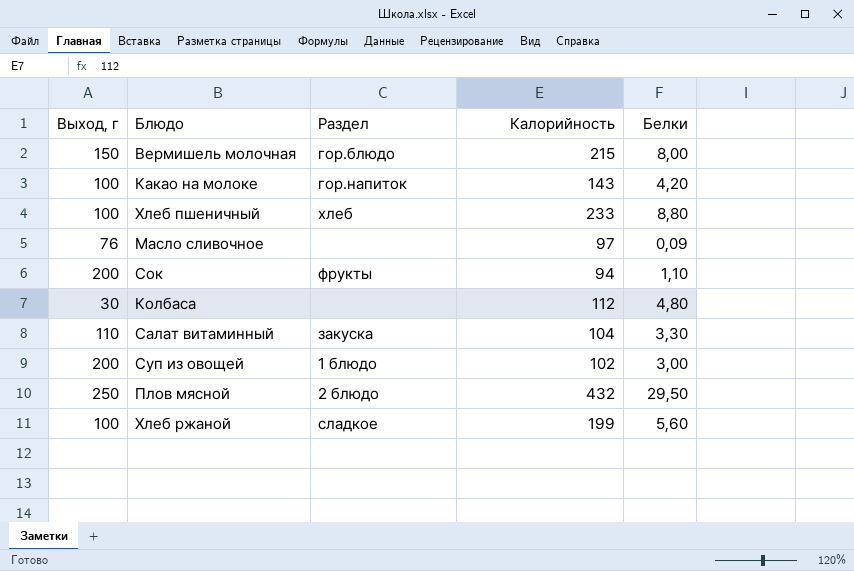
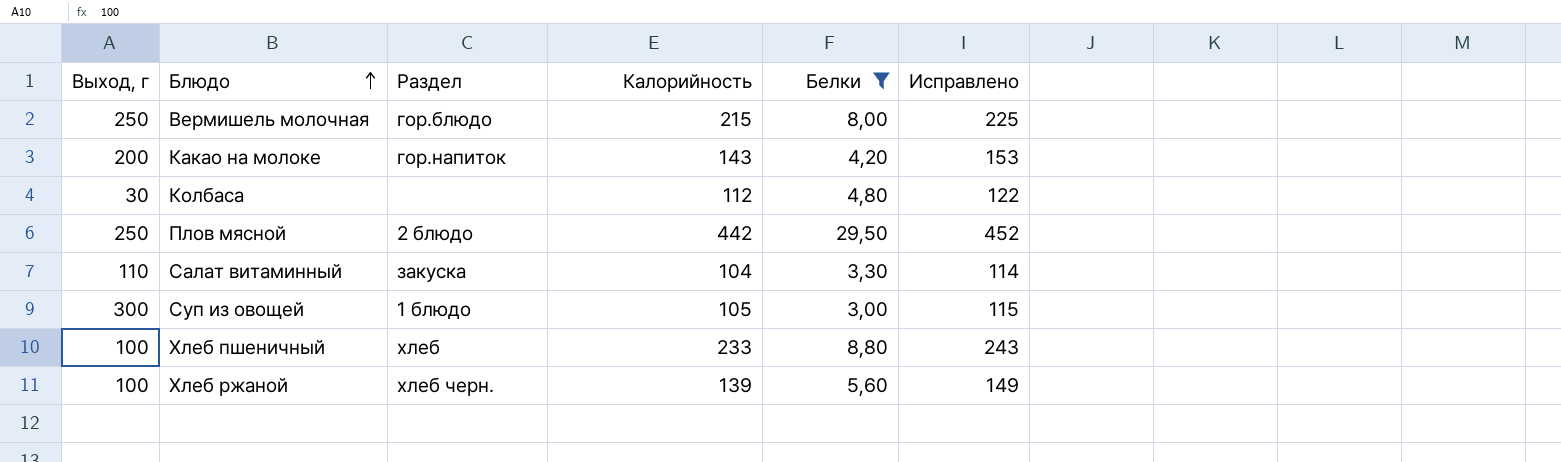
filter: none -> Белки >= 3,00
row order: none -> Блюдо ascending
column Исправлено | formula: none -> [Калорийность] + 10
Вермишель молочная | Выход, г: 150 -> 250
Какао на молоке | Выход, г: 100 -> 200
Плов мясной | Калорийность: 432 -> 442
Суп из овощей | Выход, г: 200 -> 300
Суп из овощей | Калорийность: 102 -> 105
Хлеб ржаной | Раздел: сладкое -> хлеб черн.
Хлеб ржаной | Калорийность: 199 -> 139

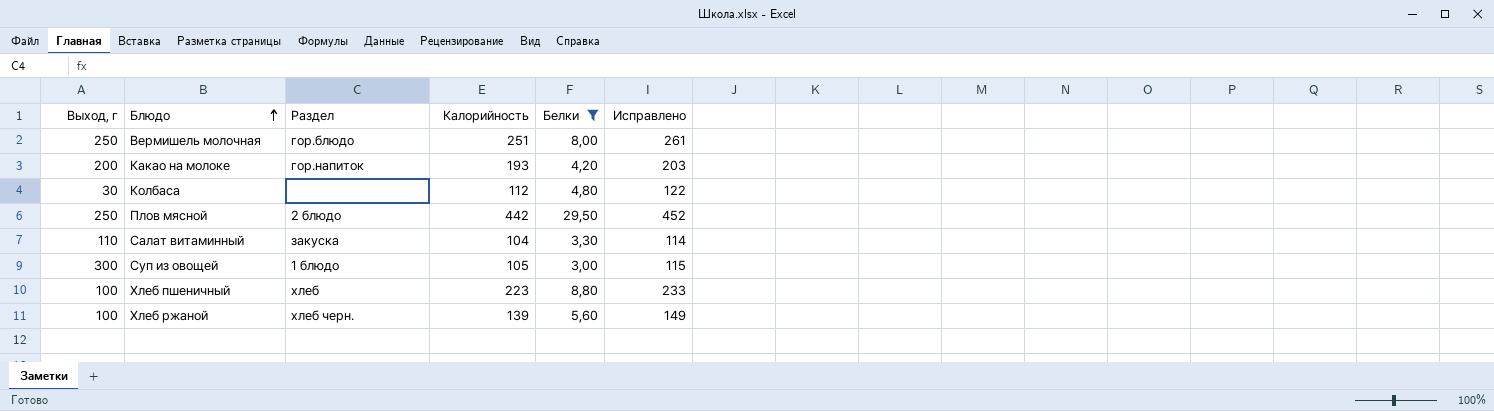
Вермишель молочная | Калорийность: 215 -> 251
Вермишель молочная | Исправлено: 225 -> 261
Какао на молоке | Калорийность: 143 -> 193
Какао на молоке | Исправлено: 153 -> 203
Хлеб пшеничный | Калорийность: 233 -> 223
Хлеб пшеничный | Исправлено: 243 -> 233

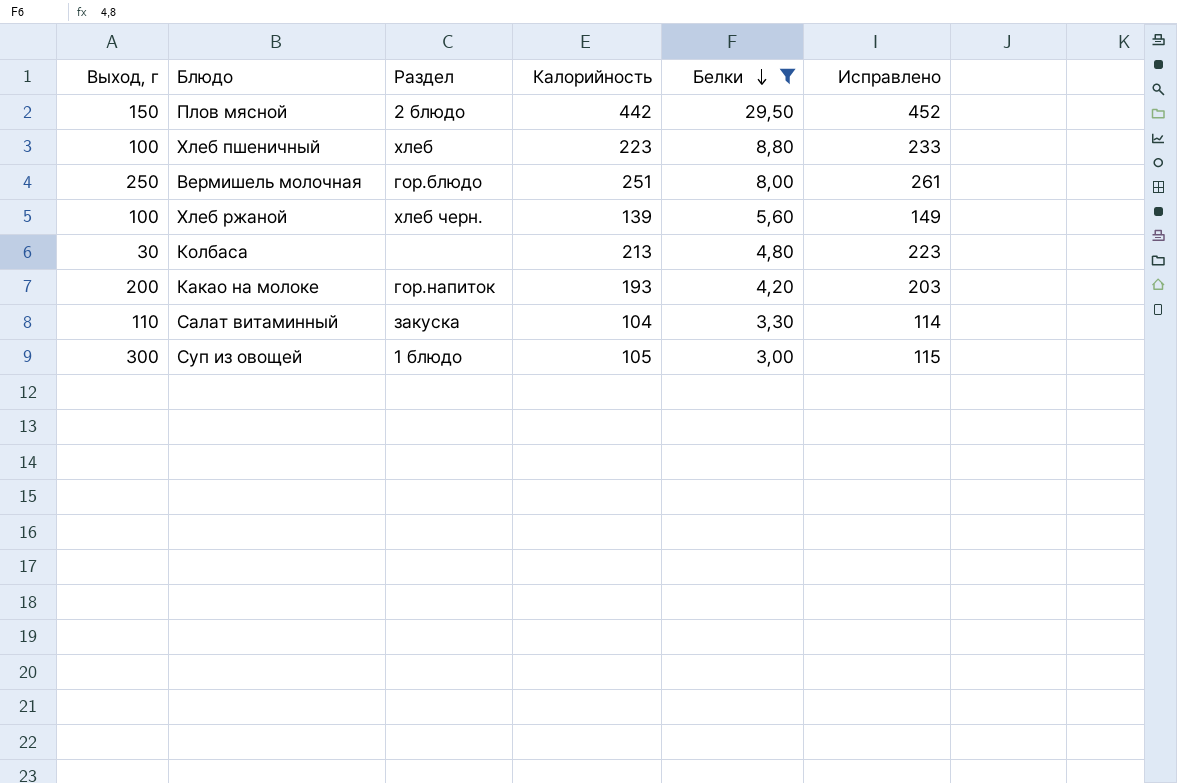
row order: Блюдо ascending -> Белки descending
Плов мясной | Выход, г: 250 -> 150
Колбаса | Калорийность: 112 -> 213
Колбаса | Исправлено: 122 -> 223

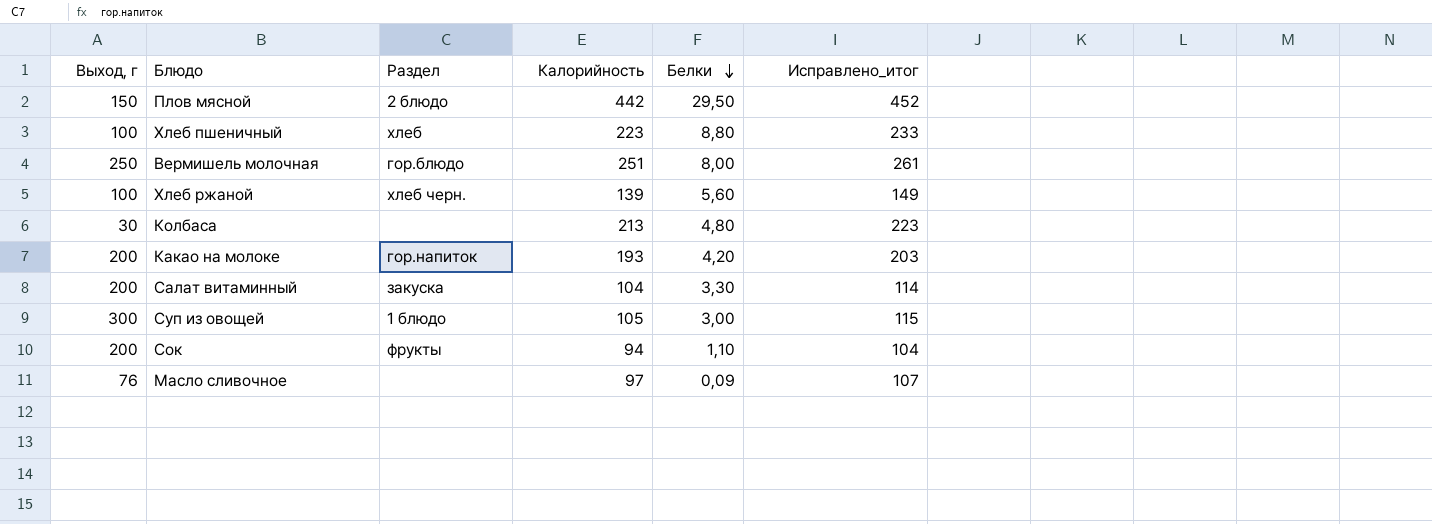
filter: Белки >= 3,00 -> none
column name: Исправлено -> Исправлено_итог
Салат витаминный | Выход, г: 110 -> 200

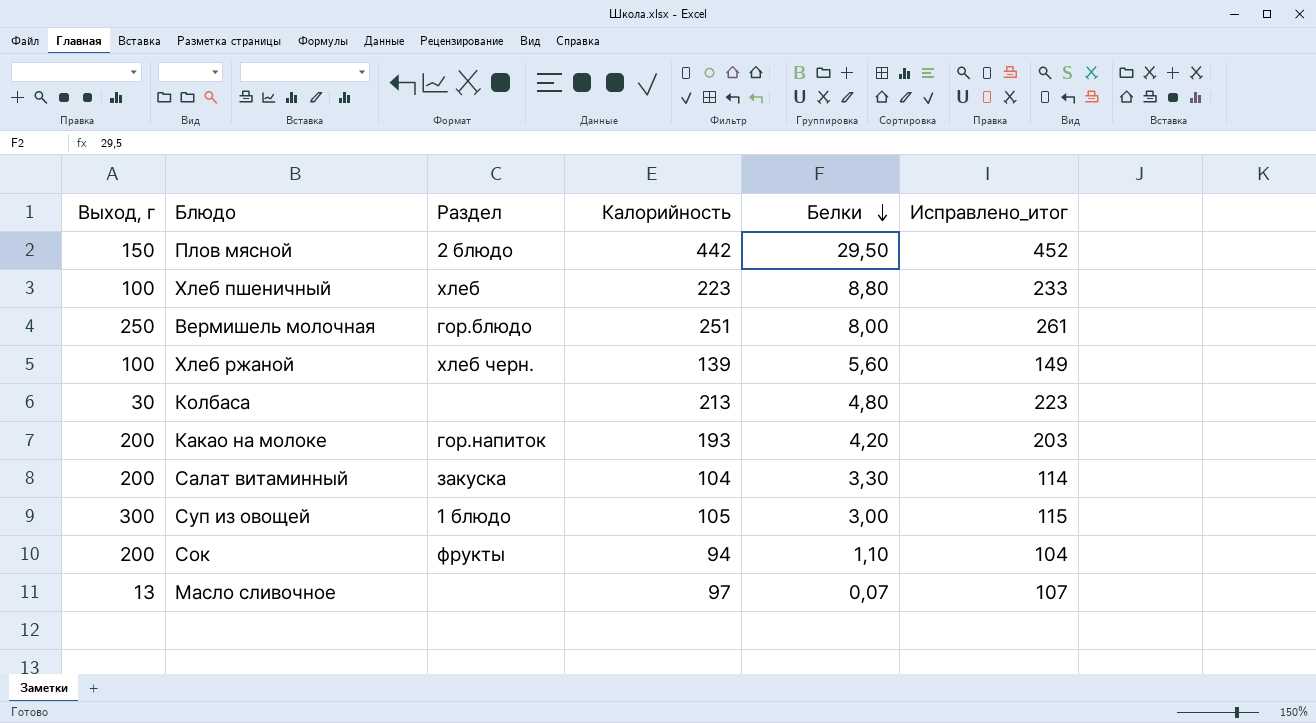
Масло сливочное | Выход, г: 76 -> 13
Масло сливочное | Белки: 0,09 -> 0,07

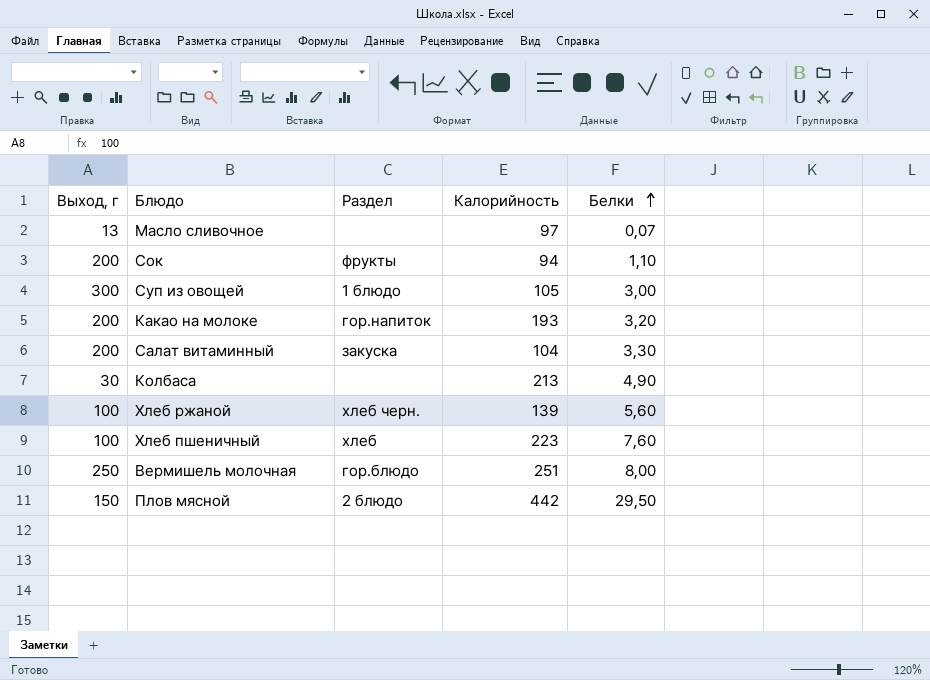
row order: Белки descending -> Белки ascending
column Исправлено_итог | formula: [Калорийность] + 10 -> none
Какао на молоке | Белки: 4,20 -> 3,20
Колбаса | Белки: 4,80 -> 4,90
Хлеб пшеничный | Белки: 8,80 -> 7,60

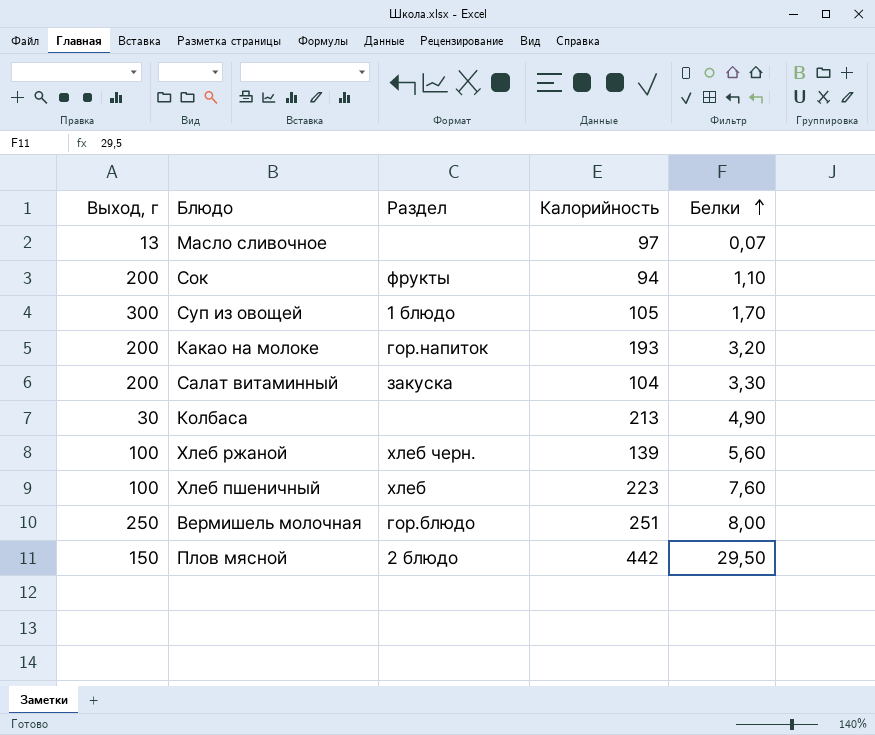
Суп из овощей | Белки: 3,00 -> 1,70

